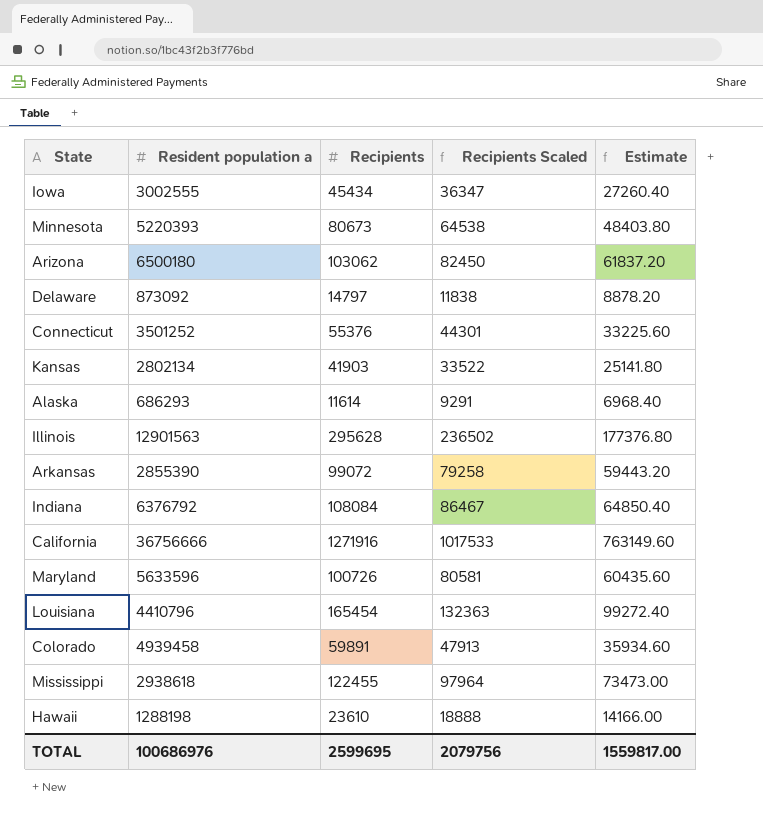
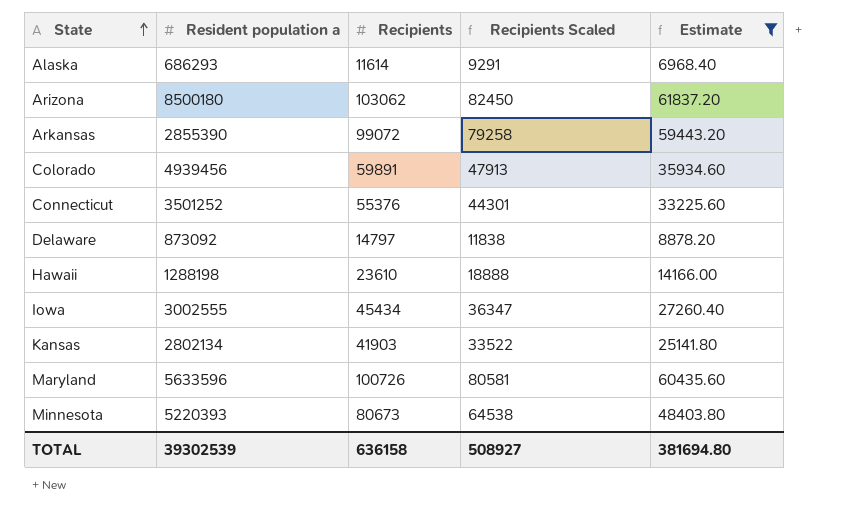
filter: none -> Estimate <= 61837.20
row order: none -> State ascending
Arizona | Resident population a: 6500180 -> 8500180
Colorado | Resident population a: 4939458 -> 4939456
TOTAL | Resident population a: 100686976 -> 39302539
TOTAL | Recipients: 2599695 -> 636158
TOTAL | Recipients Scaled: 2079756 -> 508927
TOTAL | Estimate: 1559817.00 -> 381694.80

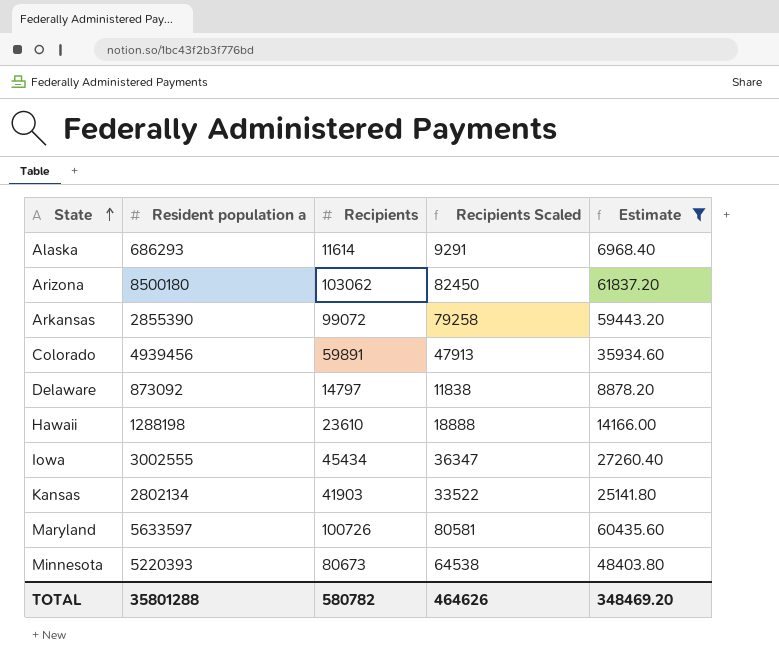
row Connecticut: 3501252 | 55376 | 44301 | 33225.60 -> none
Maryland | Resident population a: 5633596 -> 5633597
TOTAL | Resident population a: 39302539 -> 35801288
TOTAL | Recipients: 636158 -> 580782
TOTAL | Recipients Scaled: 508927 -> 464626
TOTAL | Estimate: 381694.80 -> 348469.20

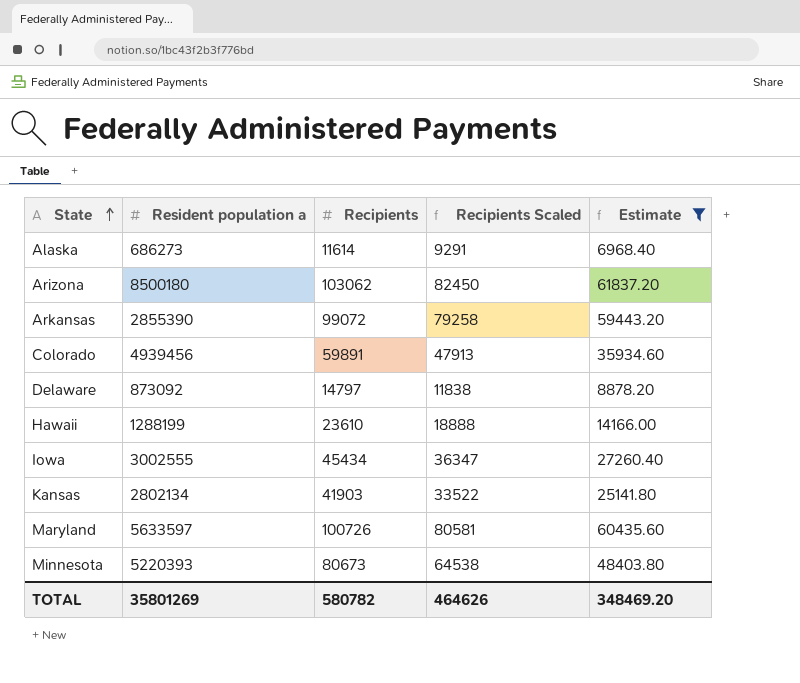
Alaska | Resident population a: 686293 -> 686273
Hawaii | Resident population a: 1288198 -> 1288199
TOTAL | Resident population a: 35801288 -> 35801269

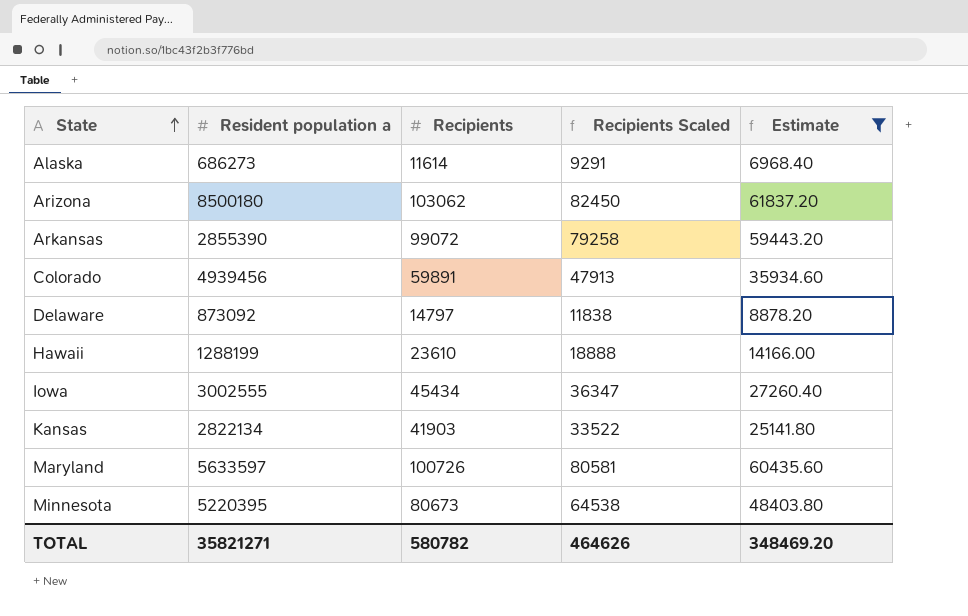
Kansas | Resident population a: 2802134 -> 2822134
Minnesota | Resident population a: 5220393 -> 5220395
TOTAL | Resident population a: 35801269 -> 35821271

